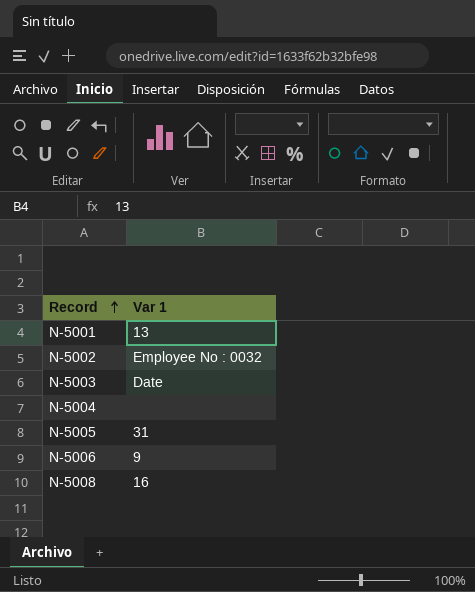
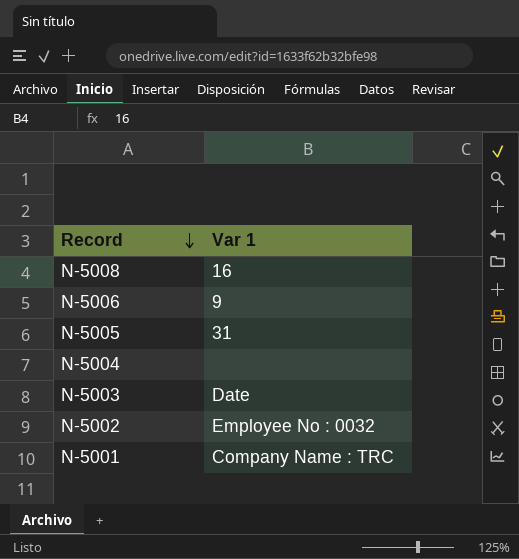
row order: Record ascending -> Record descending
N-5001 | Var 1: 13 -> Company Name : TRC

